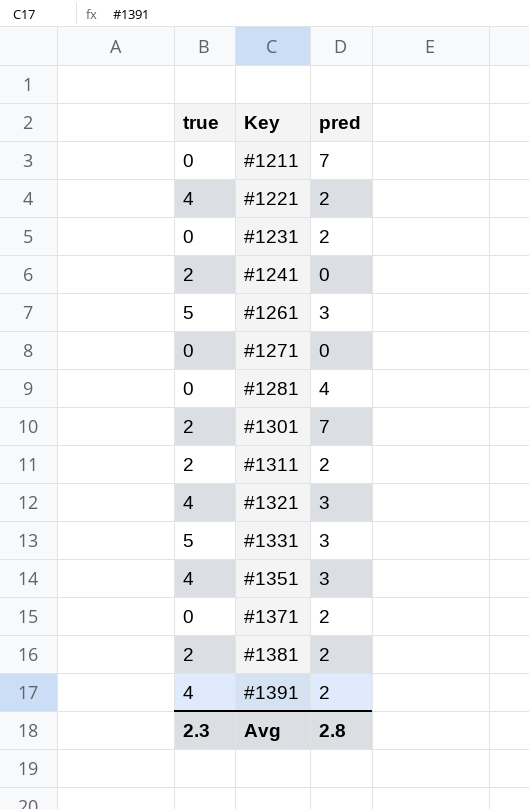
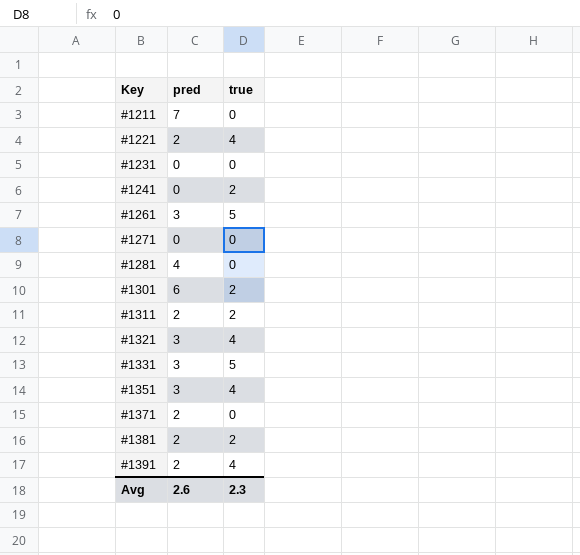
column true | position: 1 -> 3
#1231 | pred: 2 -> 0
#1301 | pred: 7 -> 6
Avg | pred: 2.8 -> 2.6

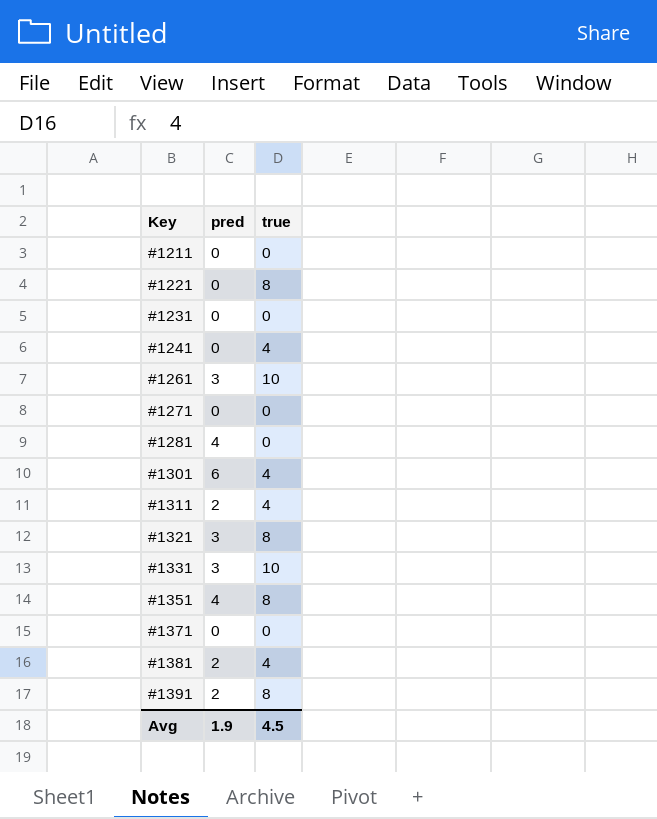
#1211 | pred: 7 -> 0
#1221 | pred: 2 -> 0
#1221 | true: 4 -> 8
#1241 | true: 2 -> 4
#1261 | true: 5 -> 10
#1301 | true: 2 -> 4
#1311 | true: 2 -> 4
#1321 | true: 4 -> 8
#1331 | true: 5 -> 10
#1351 | pred: 3 -> 4
#1351 | true: 4 -> 8
#1371 | pred: 2 -> 0
#1381 | true: 2 -> 4
#1391 | true: 4 -> 8
Avg | pred: 2.6 -> 1.9
Avg | true: 2.3 -> 4.5

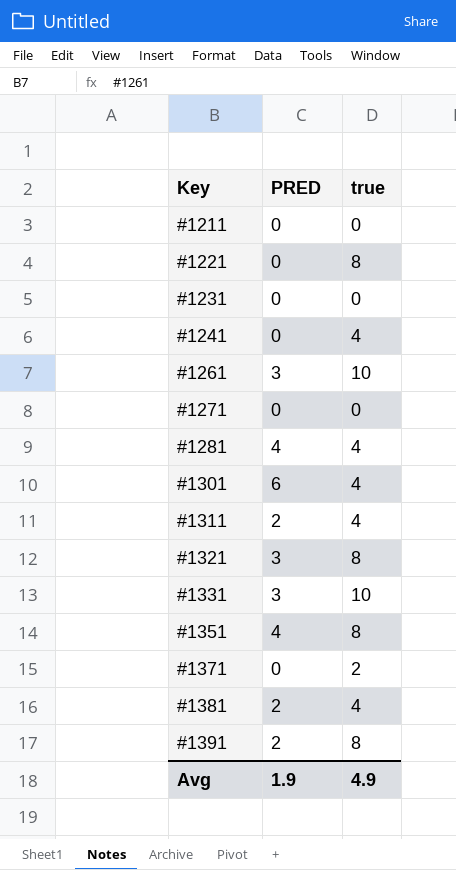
column name: pred -> PRED
#1281 | true: 0 -> 4
#1371 | true: 0 -> 2
Avg | true: 4.5 -> 4.9

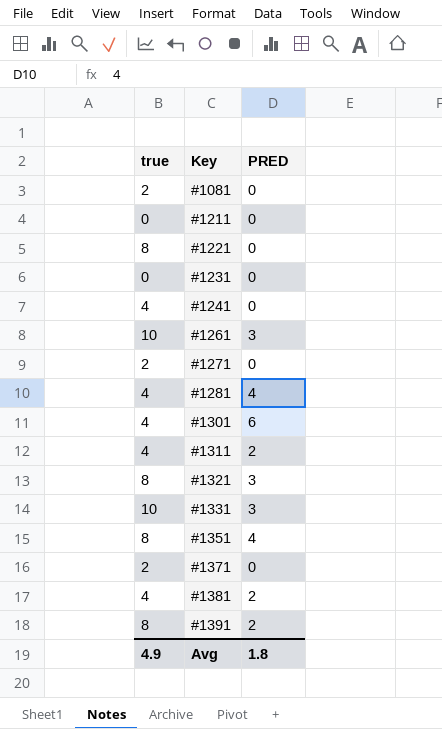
column true | position: 3 -> 1
row #1081: none -> 2 | 0
#1271 | true: 0 -> 2
Avg | PRED: 1.9 -> 1.8

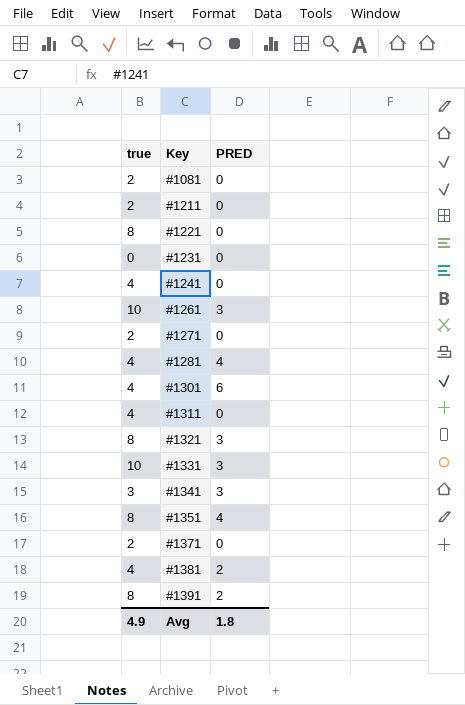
#1211 | true: 0 -> 2
#1311 | PRED: 2 -> 0
row #1341: none -> 3 | 3

